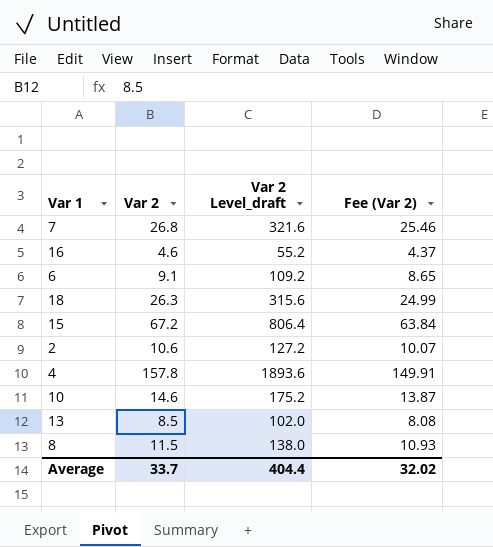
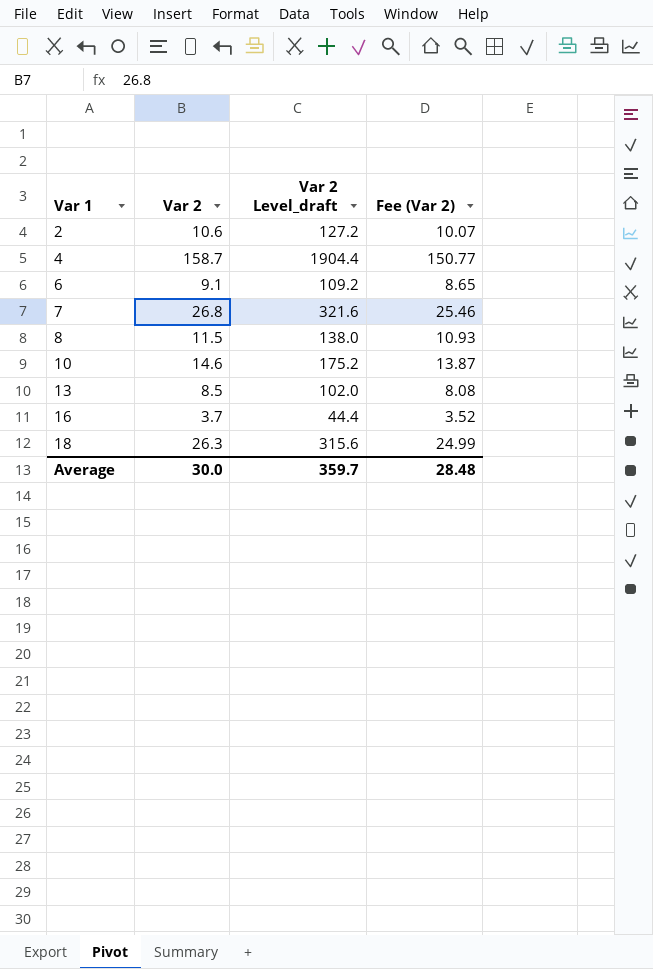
row order: none -> Var 1 ascending
row 15: 67.2 | 806.4 | 63.84 -> none
4 | Var 2: 157.8 -> 158.7
4 | Var 2 Level_draft: 1893.6 -> 1904.4
4 | Fee (Var 2): 149.91 -> 150.77
16 | Var 2: 4.6 -> 3.7
16 | Var 2 Level_draft: 55.2 -> 44.4
16 | Fee (Var 2): 4.37 -> 3.52
Average | Var 2: 33.7 -> 30.0
Average | Var 2 Level_draft: 404.4 -> 359.7
Average | Fee (Var 2): 32.02 -> 28.48

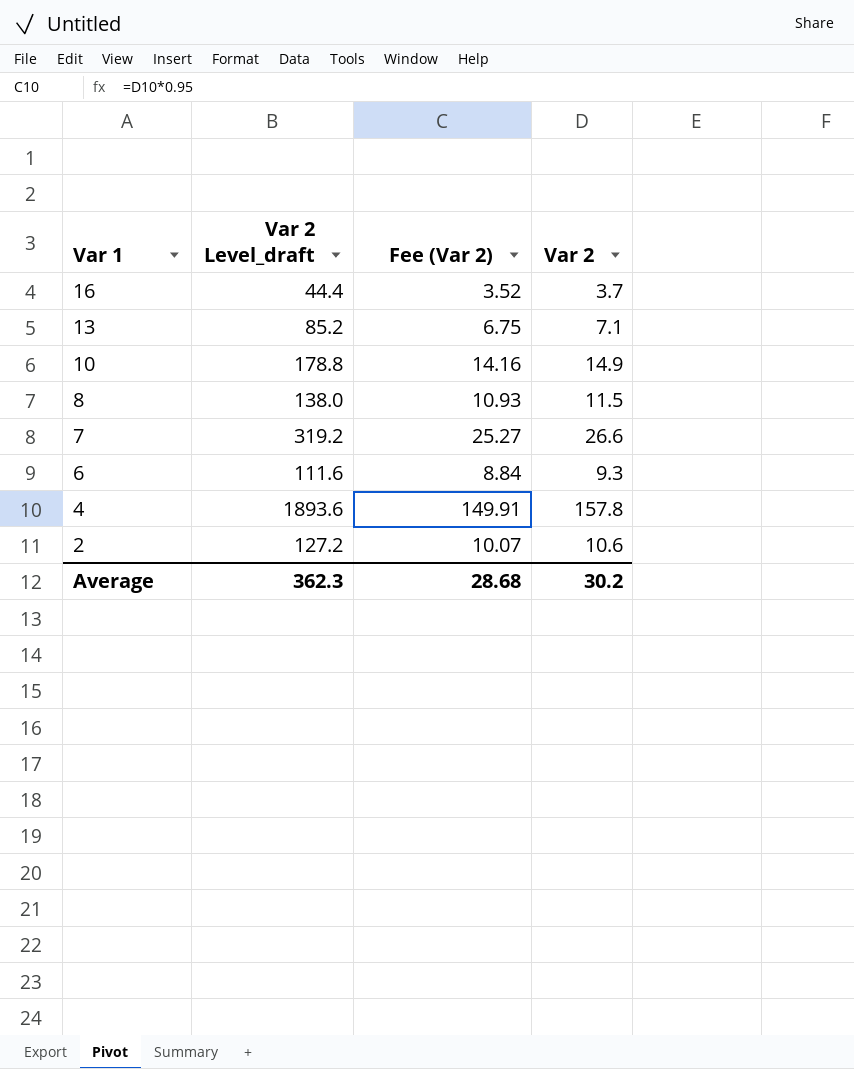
row order: Var 1 ascending -> Var 1 descending
column Var 2 | position: 2 -> 4
row 18: 26.3 | 315.6 | 24.99 -> none
13 | Var 2 Level_draft: 102.0 -> 85.2
13 | Fee (Var 2): 8.08 -> 6.75
13 | Var 2: 8.5 -> 7.1
10 | Var 2 Level_draft: 175.2 -> 178.8
10 | Fee (Var 2): 13.87 -> 14.16
10 | Var 2: 14.6 -> 14.9
7 | Var 2 Level_draft: 321.6 -> 319.2
7 | Fee (Var 2): 25.46 -> 25.27
7 | Var 2: 26.8 -> 26.6
6 | Var 2 Level_draft: 109.2 -> 111.6
6 | Fee (Var 2): 8.65 -> 8.84
6 | Var 2: 9.1 -> 9.3
4 | Var 2 Level_draft: 1904.4 -> 1893.6
4 | Fee (Var 2): 150.77 -> 149.91
4 | Var 2: 158.7 -> 157.8
Average | Var 2 Level_draft: 359.7 -> 362.3
Average | Fee (Var 2): 28.48 -> 28.68
Average | Var 2: 30.0 -> 30.2

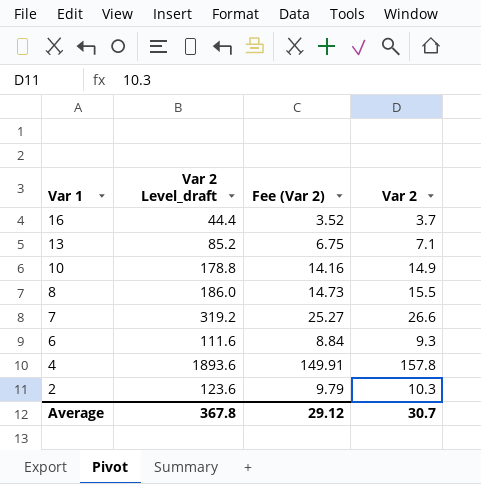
8 | Var 2 Level_draft: 138.0 -> 186.0
8 | Fee (Var 2): 10.93 -> 14.73
8 | Var 2: 11.5 -> 15.5
2 | Var 2 Level_draft: 127.2 -> 123.6
2 | Fee (Var 2): 10.07 -> 9.79
2 | Var 2: 10.6 -> 10.3
Average | Var 2 Level_draft: 362.3 -> 367.8
Average | Fee (Var 2): 28.68 -> 29.12
Average | Var 2: 30.2 -> 30.7

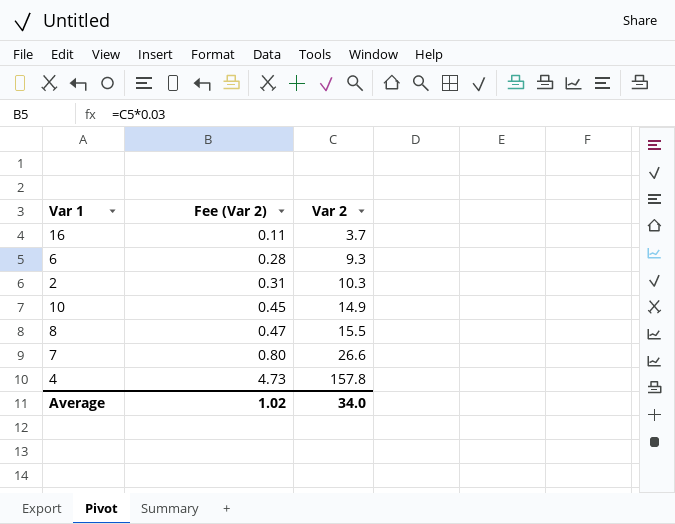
row order: Var 1 descending -> Fee (Var 2) ascending
column Var 2 Level_draft | formula: [Var 2] * 12 -> none
column Fee (Var 2) | formula: [Var 2] * 0.95 -> [Var 2] * 0.03
row 13: 85.2 | 6.75 | 7.1 -> none
Average | Fee (Var 2): 29.12 -> 1.02
Average | Var 2: 30.7 -> 34.0

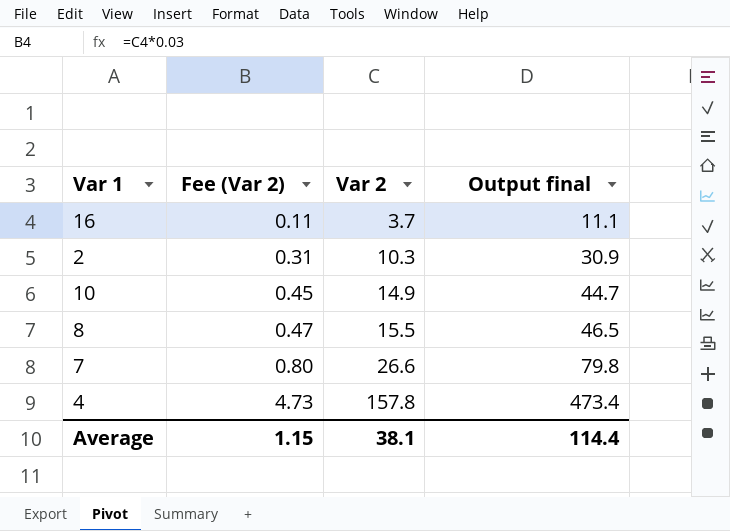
column Output final | formula: none -> [Var 2] * 3
row 6: 0.28 | 9.3 -> none
Average | Fee (Var 2): 1.02 -> 1.15
Average | Var 2: 34.0 -> 38.1

